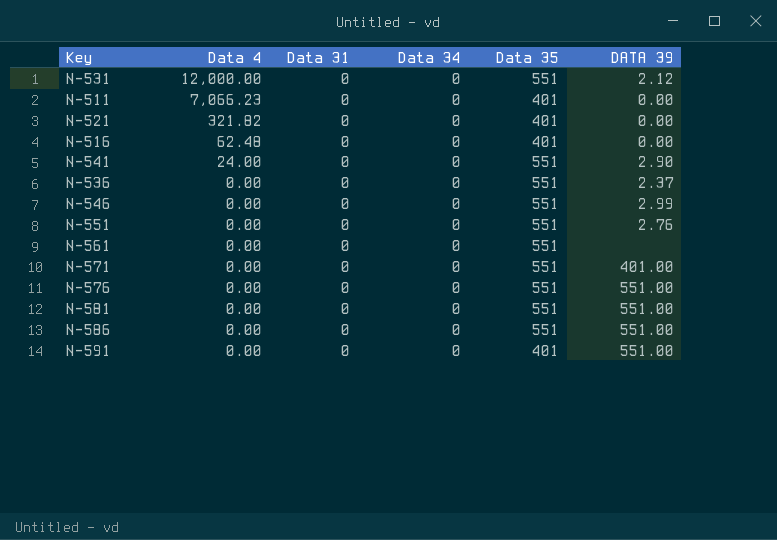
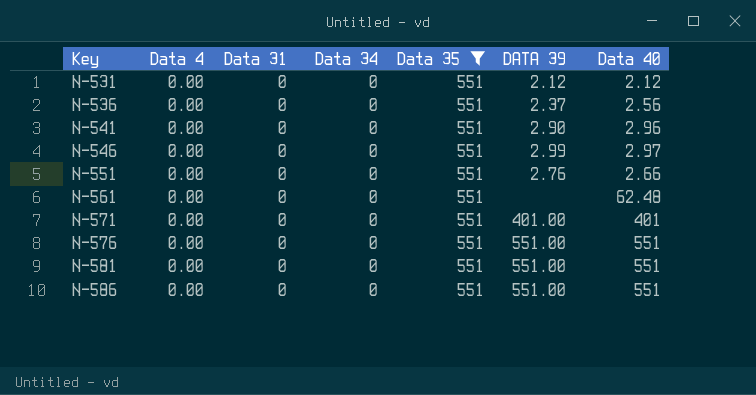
filter: none -> Data 35 = 551
row order: Data 4 descending -> Key ascending
column Data 40 | position: none -> 7
N-531 | Data 4: 12,000.00 -> 0.00
N-541 | Data 4: 24.00 -> 0.00

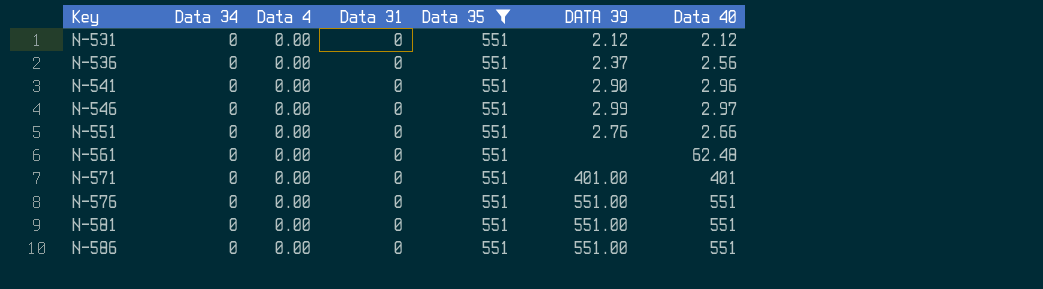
column Data 34 | position: 4 -> 2

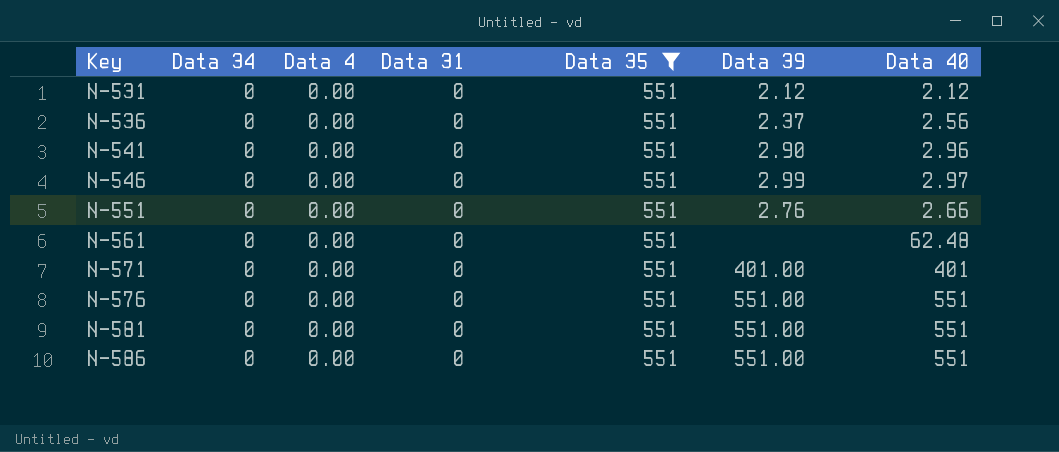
column name: DATA 39 -> Data 39

